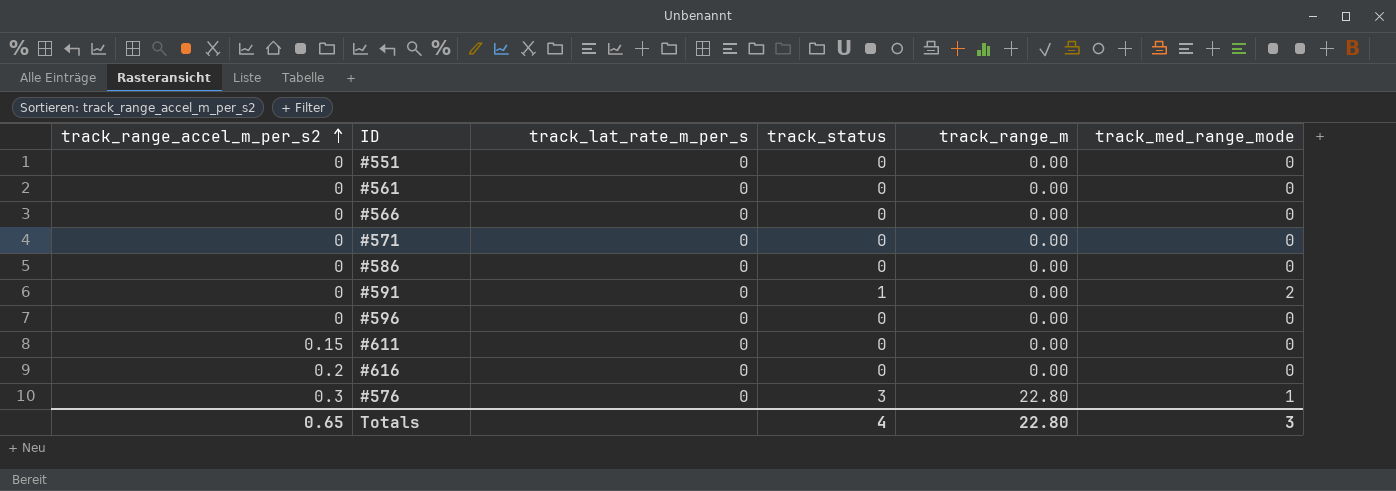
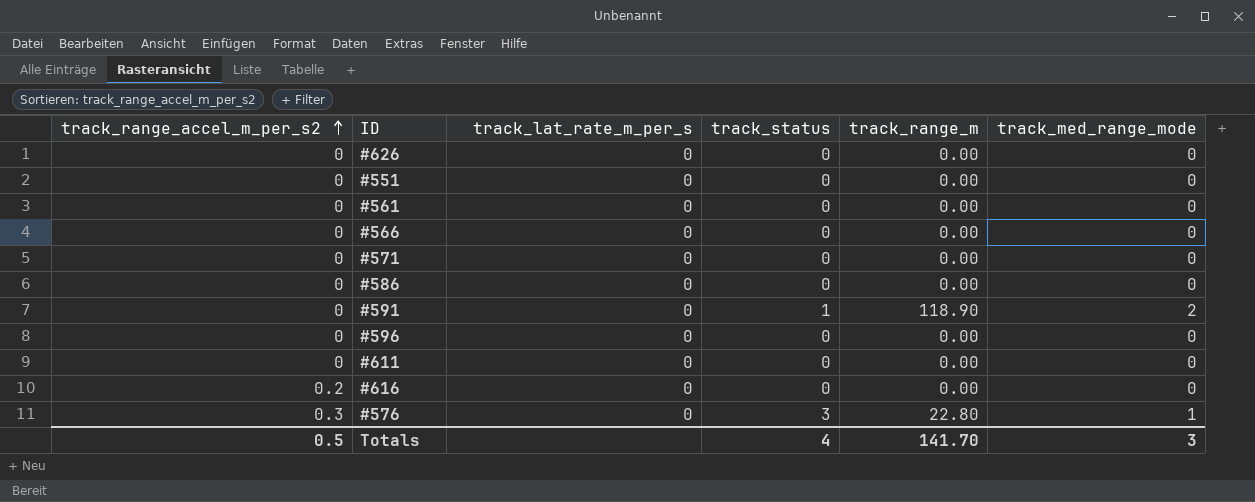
row #626: none -> 0 | 0 | 0 | 0.00 | 0
#591 | track_range_m: 0.00 -> 118.90
#611 | track_range_accel_m_per_s2: 0.15 -> 0
Totals | track_range_accel_m_per_s2: 0.65 -> 0.5
Totals | track_range_m: 22.80 -> 141.70

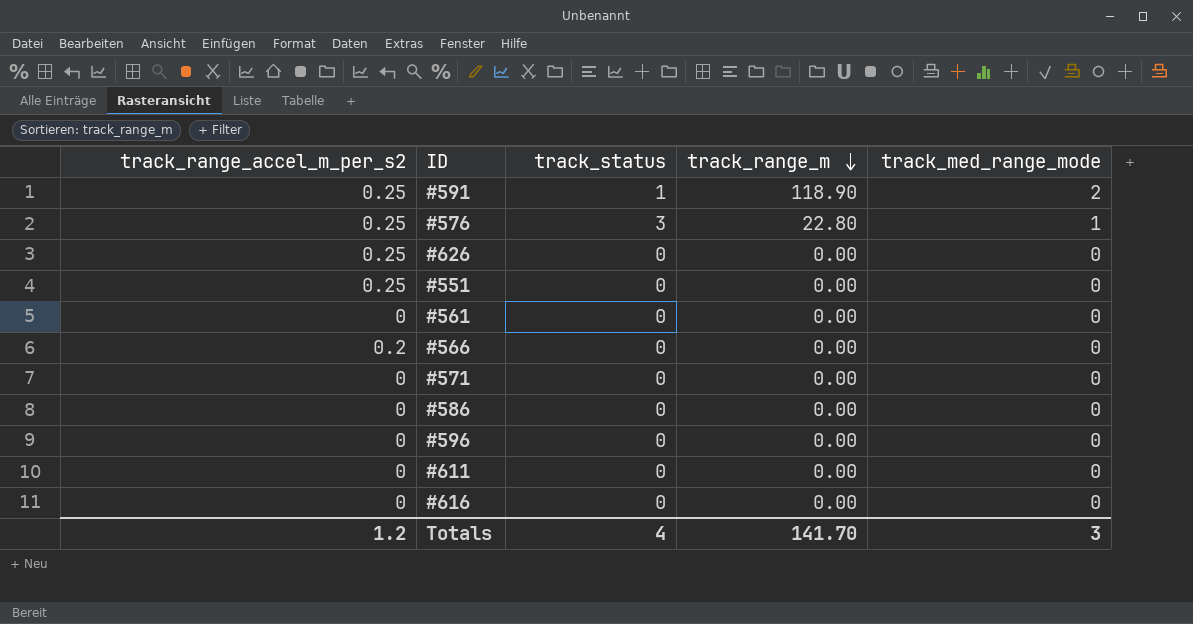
row order: track_range_accel_m_per_s2 ascending -> track_range_m descending
column track_lat_rate_m_per_s | position: 3 -> none
#591 | track_range_accel_m_per_s2: 0 -> 0.25
#576 | track_range_accel_m_per_s2: 0.3 -> 0.25
#626 | track_range_accel_m_per_s2: 0 -> 0.25
#551 | track_range_accel_m_per_s2: 0 -> 0.25
#566 | track_range_accel_m_per_s2: 0 -> 0.2
#616 | track_range_accel_m_per_s2: 0.2 -> 0
Totals | track_range_accel_m_per_s2: 0.5 -> 1.2

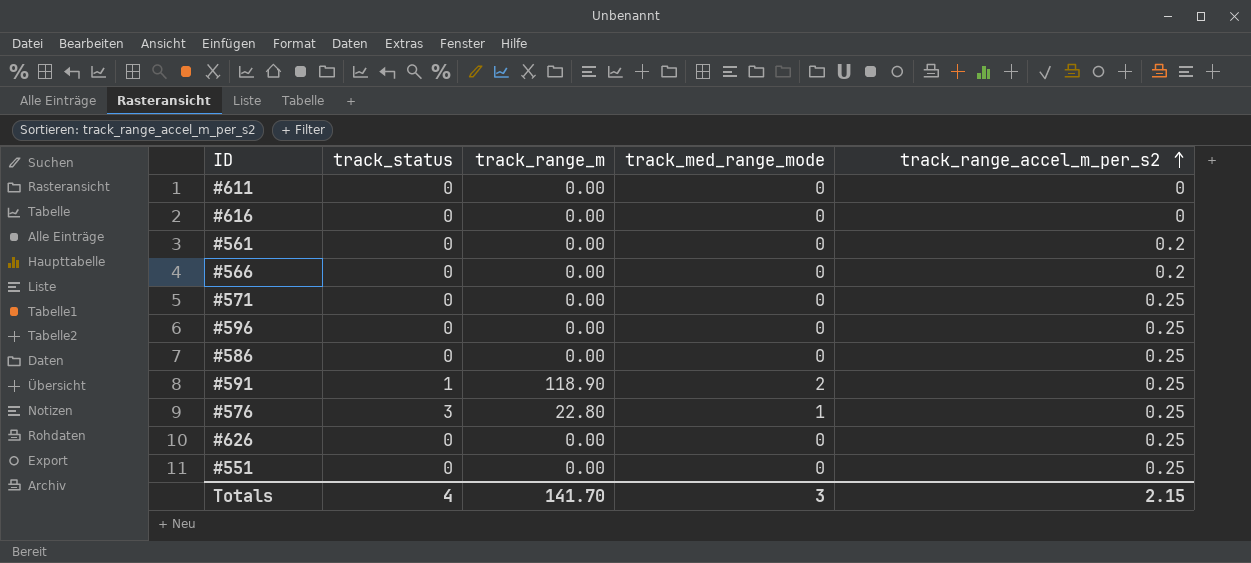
row order: track_range_m descending -> track_range_accel_m_per_s2 ascending
column track_range_accel_m_per_s2 | position: 1 -> 5
#561 | track_range_accel_m_per_s2: 0 -> 0.2
#571 | track_range_accel_m_per_s2: 0 -> 0.25
#596 | track_range_accel_m_per_s2: 0 -> 0.25
#586 | track_range_accel_m_per_s2: 0 -> 0.25
Totals | track_range_accel_m_per_s2: 1.2 -> 2.15

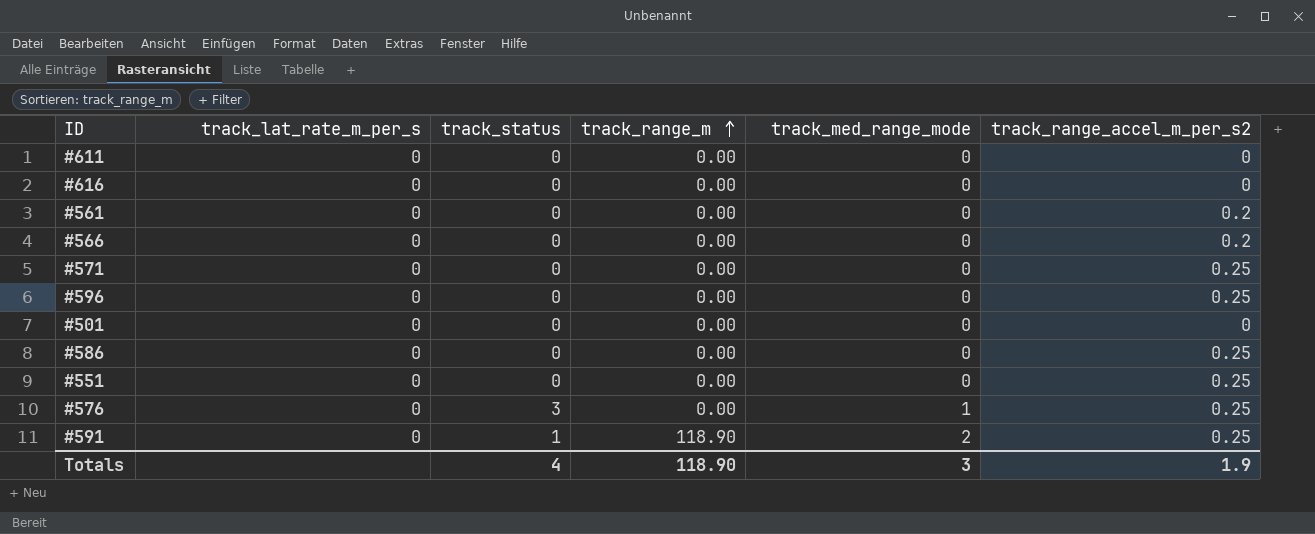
row order: track_range_accel_m_per_s2 ascending -> track_range_m ascending
column track_lat_rate_m_per_s | position: none -> 2
row #626: 0 | 0.00 | 0 | 0.25 -> none
row #501: none -> 0 | 0 | 0.00 | 0 | 0
#576 | track_range_m: 22.80 -> 0.00
Totals | track_range_m: 141.70 -> 118.90
Totals | track_range_accel_m_per_s2: 2.15 -> 1.9

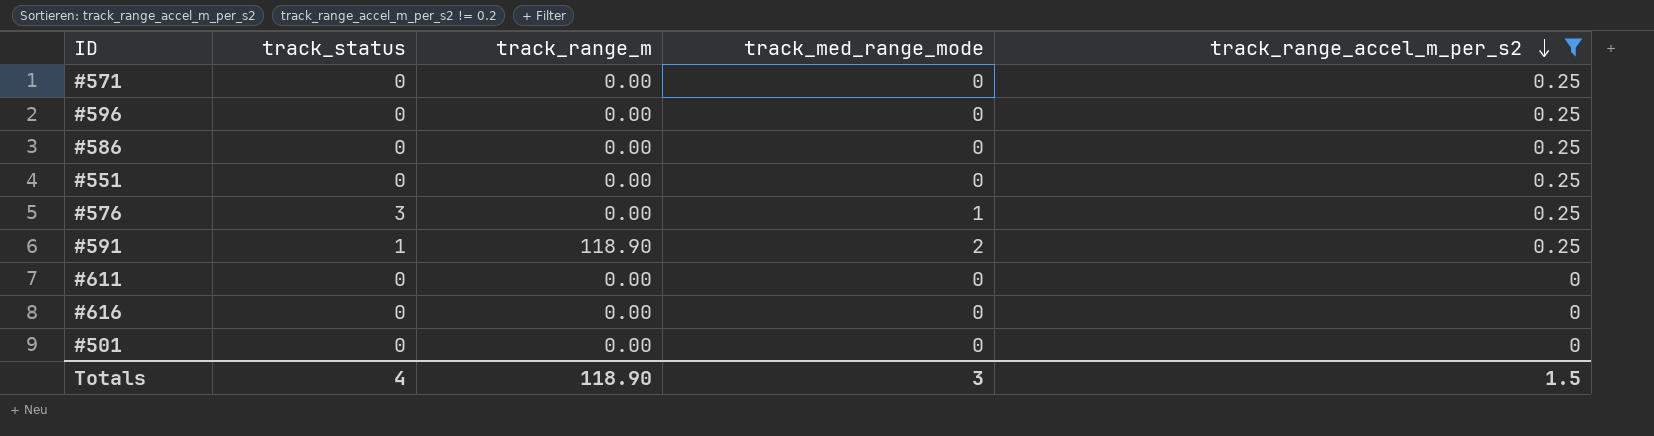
filter: none -> track_range_accel_m_per_s2 != 0.2
row order: track_range_m ascending -> track_range_accel_m_per_s2 descending
column track_lat_rate_m_per_s | position: 2 -> none
Totals | track_range_accel_m_per_s2: 1.9 -> 1.5

